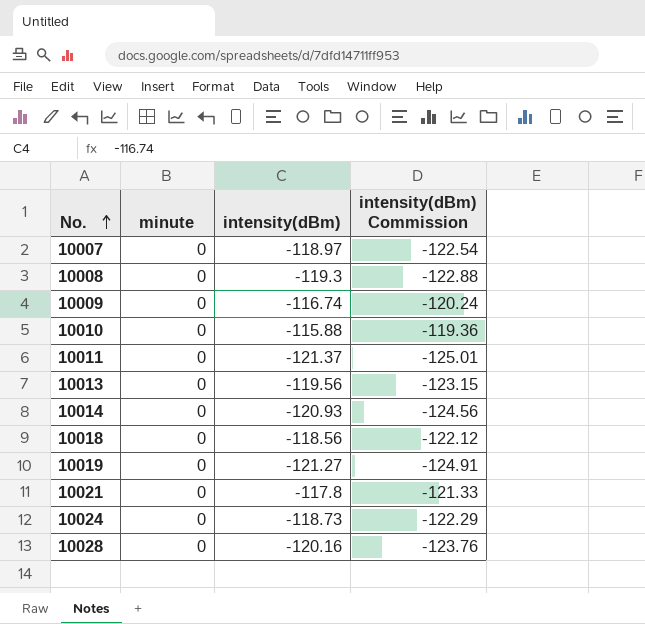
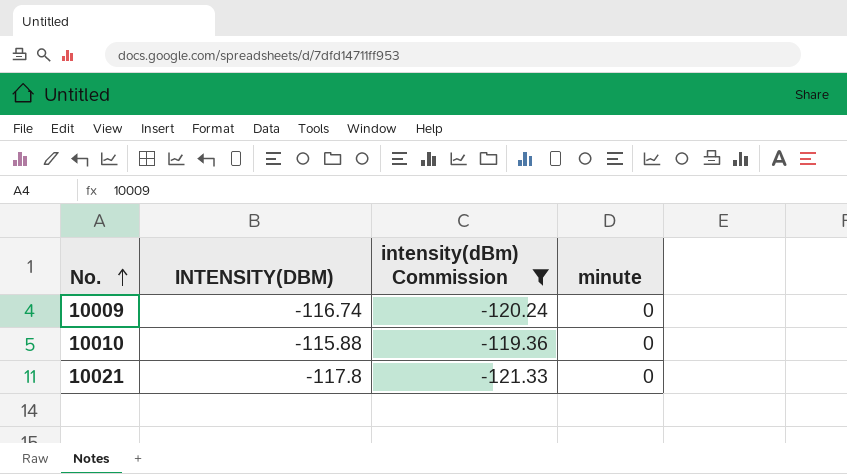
filter: none -> intensity(dBm) Commission >= -121.33
column name: intensity(dBm) -> INTENSITY(DBM)
column minute | position: 2 -> 4

